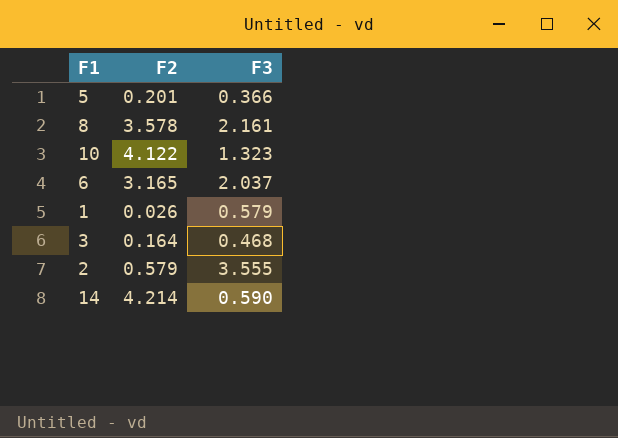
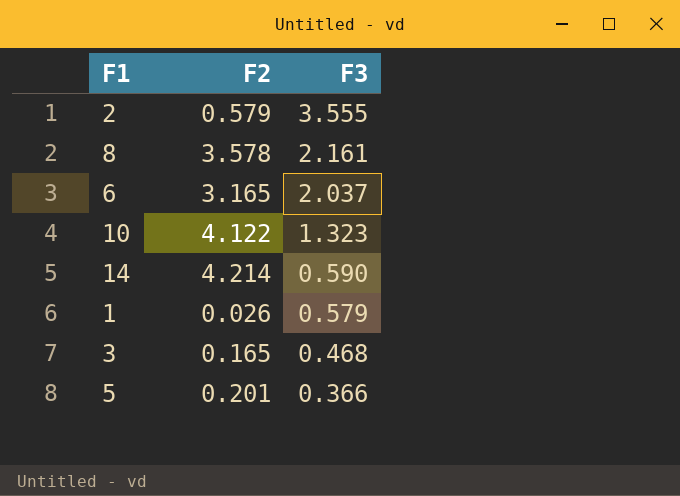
row order: none -> F3 descending
3 | F2: 0.164 -> 0.165

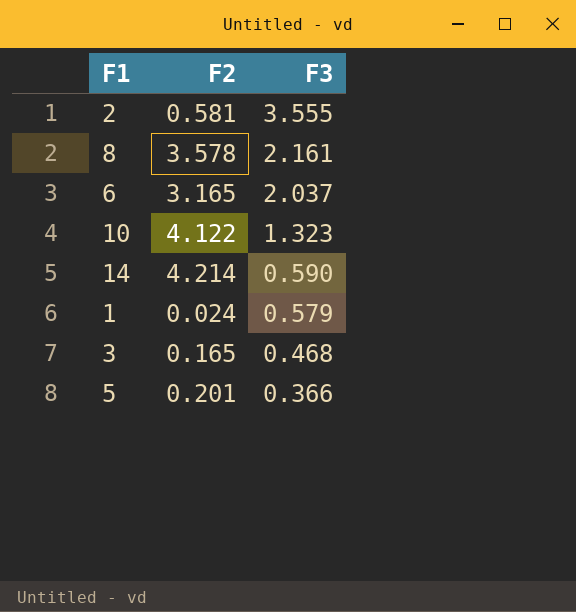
2 | F2: 0.579 -> 0.581
1 | F2: 0.026 -> 0.024

